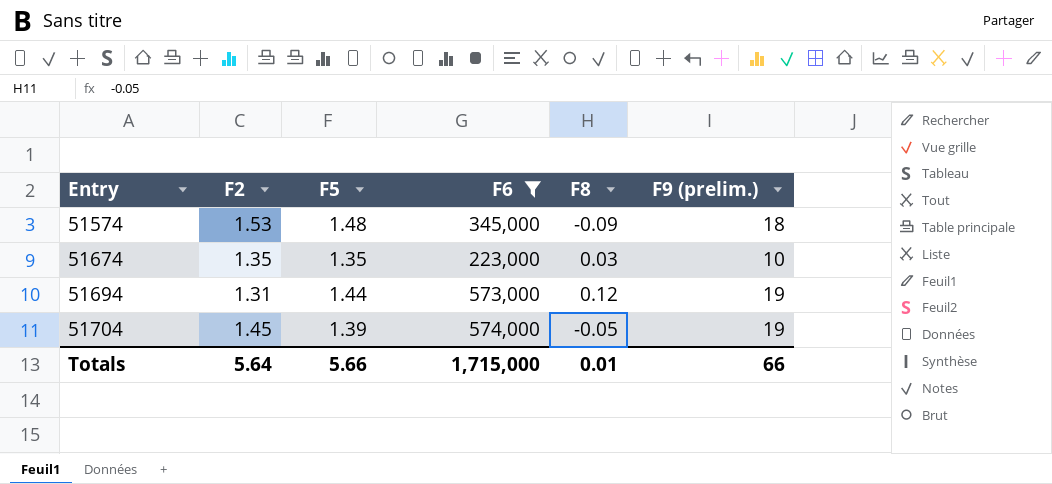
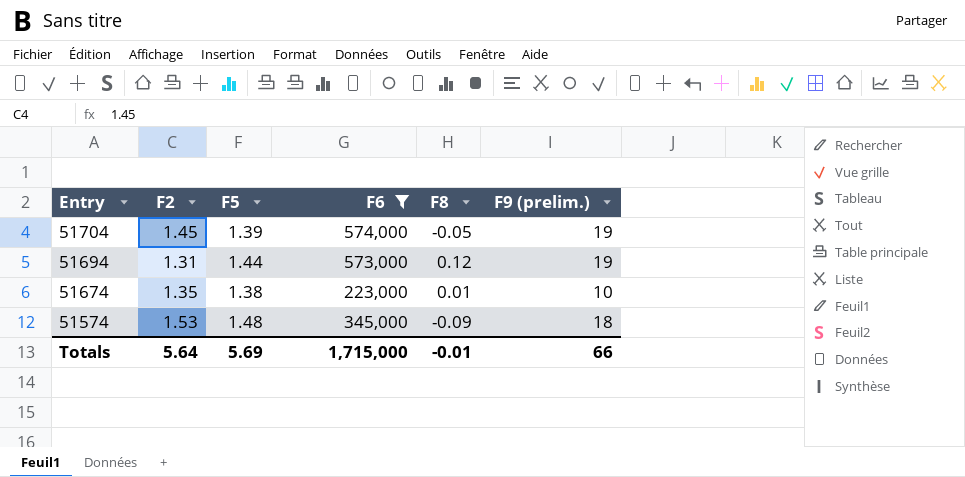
row order: Entry ascending -> Entry descending
51674 | F5: 1.35 -> 1.38
51674 | F8: 0.03 -> 0.01
Totals | F5: 5.66 -> 5.69
Totals | F8: 0.01 -> -0.01

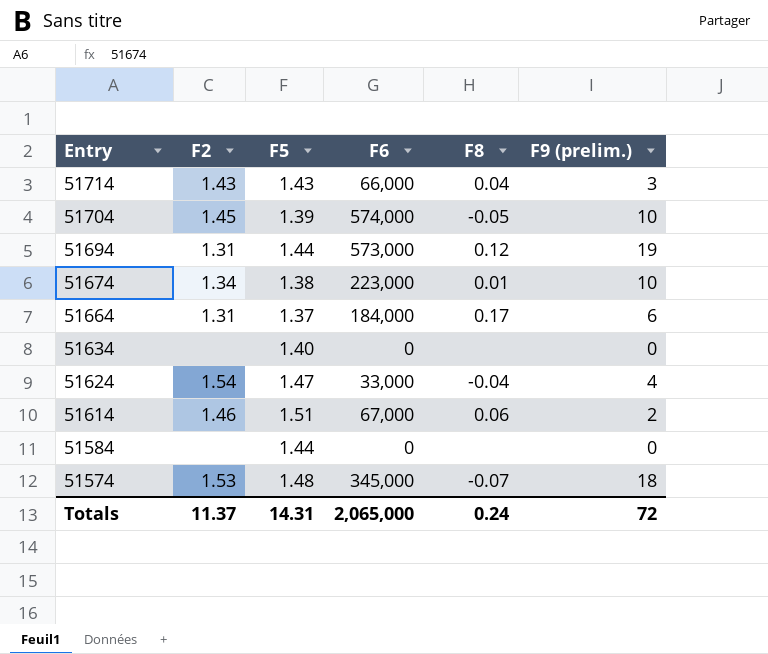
filter: F6 >= 223,000 -> none
51704 | F9 (prelim.): 19 -> 10
51674 | F2: 1.35 -> 1.34
51574 | F8: -0.09 -> -0.07
Totals | F2: 5.64 -> 11.37
Totals | F5: 5.69 -> 14.31
Totals | F6: 1,715,000 -> 2,065,000
Totals | F8: -0.01 -> 0.24
Totals | F9 (prelim.): 66 -> 72

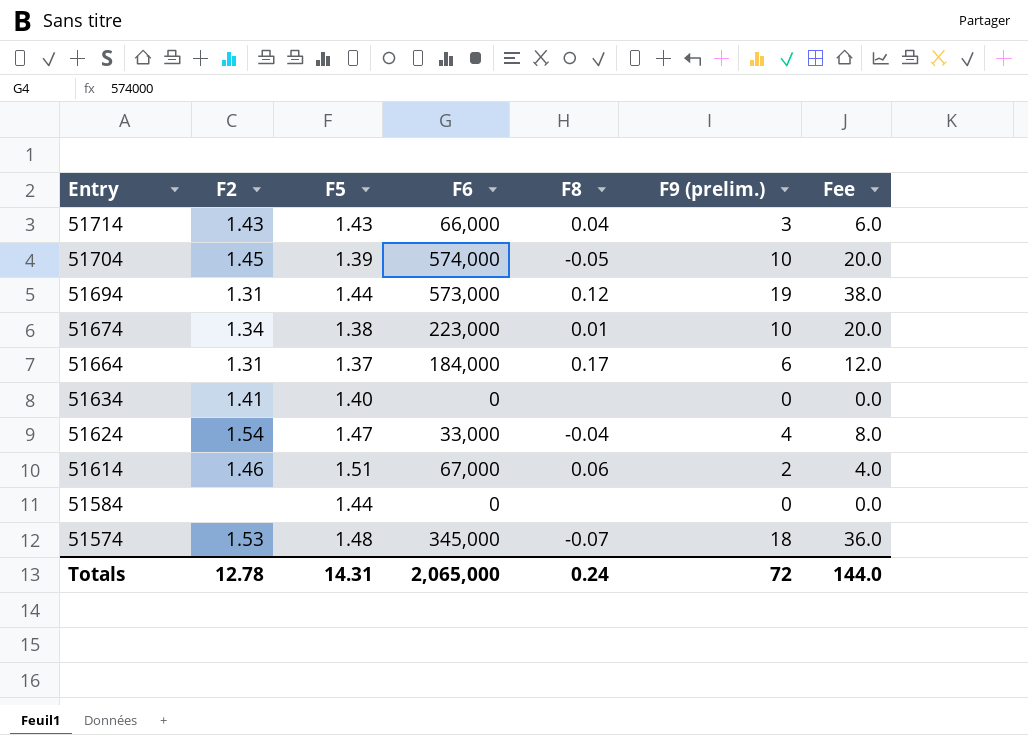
column Fee | formula: none -> [F9 (prelim.)] * 2
51634 | F2: none -> 1.41
Totals | F2: 11.37 -> 12.78

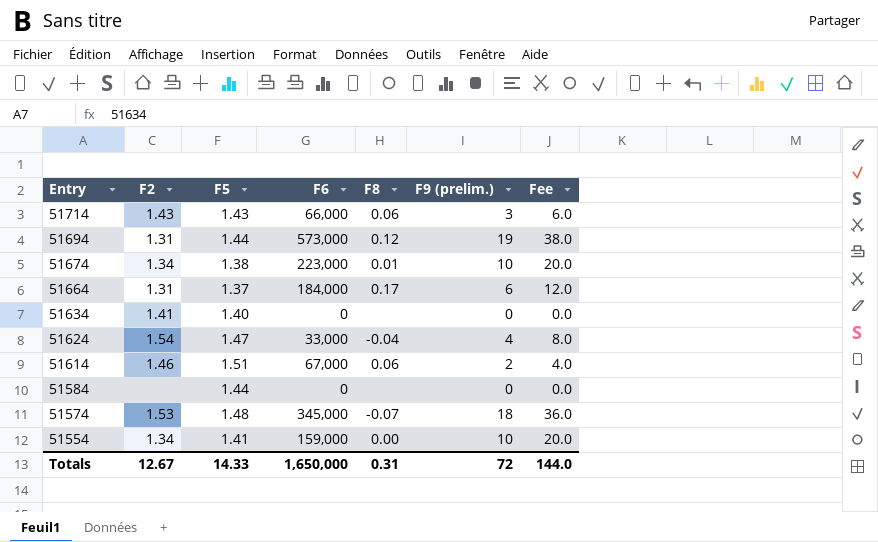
row 51704: 1.45 | 1.39 | 574,000 | -0.05 | 10 | 20.0 -> none
51714 | F8: 0.04 -> 0.06
row 51554: none -> 1.34 | 1.41 | 159,000 | 0.00 | 10 | 20.0
Totals | F2: 12.78 -> 12.67
Totals | F5: 14.31 -> 14.33
Totals | F6: 2,065,000 -> 1,650,000
Totals | F8: 0.24 -> 0.31

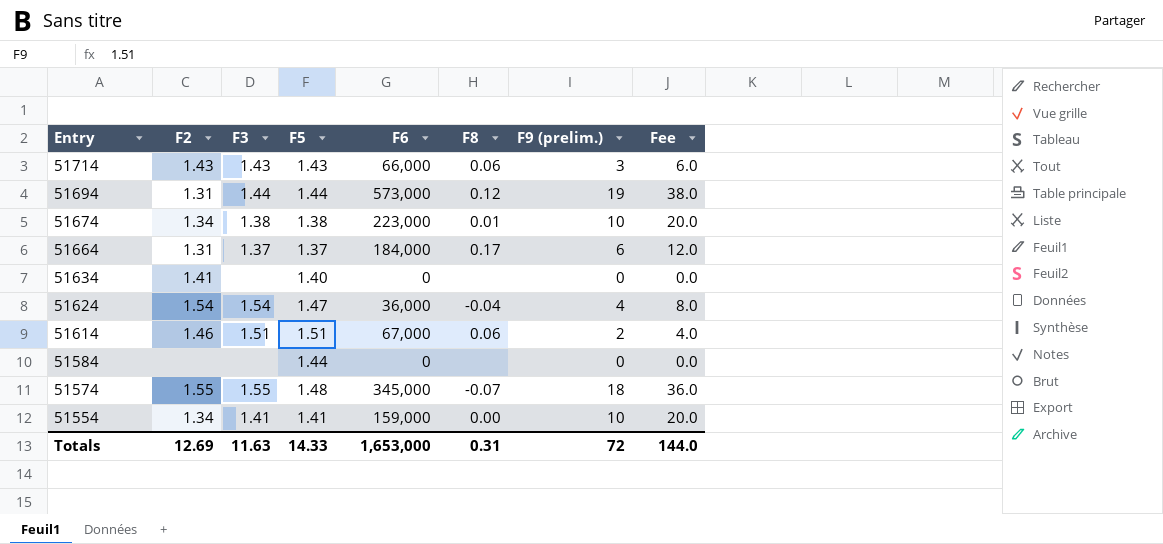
column F3 | position: none -> 3
51624 | F6: 33,000 -> 36,000
51574 | F2: 1.53 -> 1.55
Totals | F2: 12.67 -> 12.69
Totals | F6: 1,650,000 -> 1,653,000

